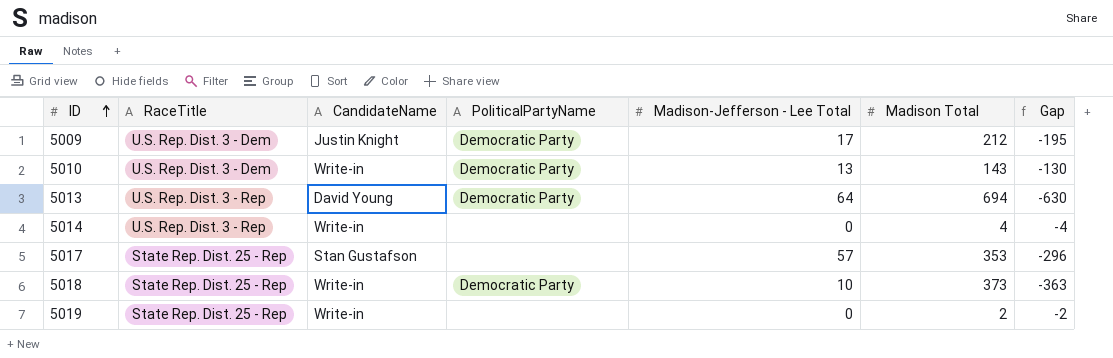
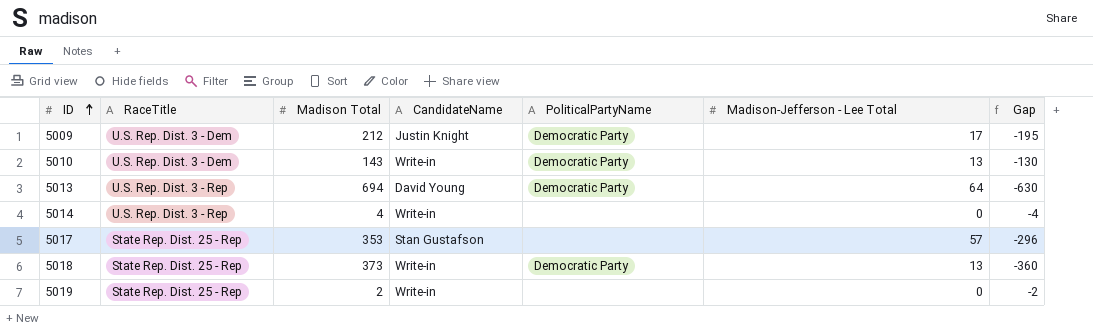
column Madison Total | position: 6 -> 3
5018 | Madison-Jefferson - Lee Total: 10 -> 13
5018 | Gap: -363 -> -360

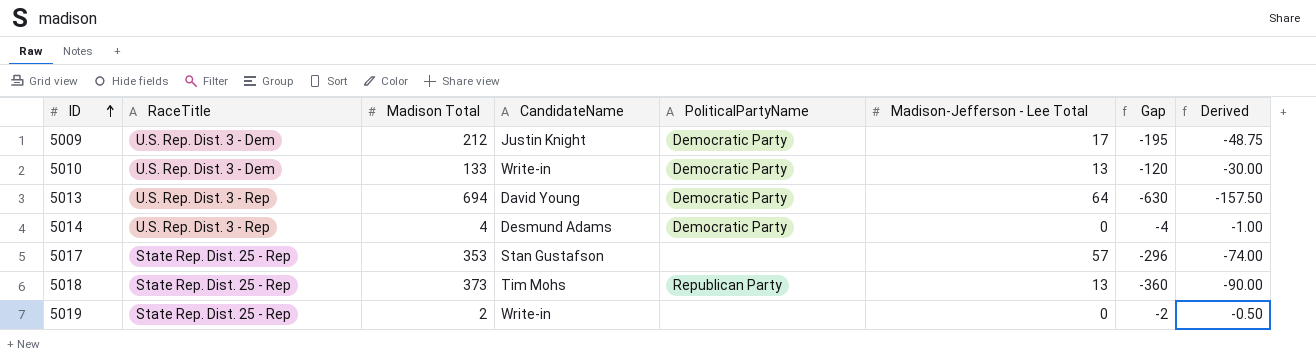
column Derived | formula: none -> [Gap] * 0.25
5010 | Madison Total: 143 -> 133
5010 | Gap: -130 -> -120
5014 | CandidateName: Write-in -> Desmund Adams
5014 | PoliticalPartyName: none -> Democratic Party
5018 | CandidateName: Write-in -> Tim Mohs
5018 | PoliticalPartyName: Democratic Party -> Republican Party

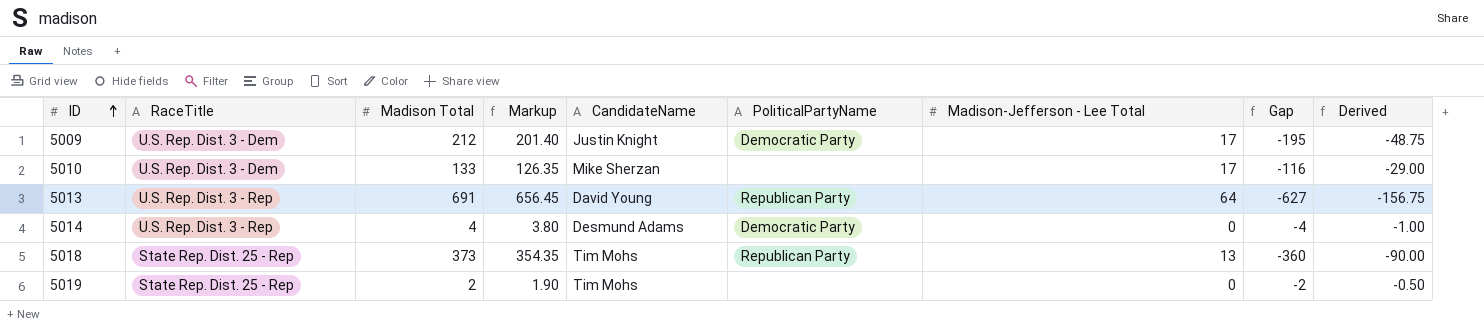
column Markup | formula: none -> [Madison Total] * 0.95
row 5017: State Rep. Dist. 25 - Rep | 353 | Stan Gustafson | none | 57 | -296 | -74.00 -> none
5010 | CandidateName: Write-in -> Mike Sherzan
5010 | PoliticalPartyName: Democratic Party -> none
5010 | Madison-Jefferson - Lee Total: 13 -> 17
5010 | Gap: -120 -> -116
5010 | Derived: -30.00 -> -29.00
5013 | Madison Total: 694 -> 691
5013 | PoliticalPartyName: Democratic Party -> Republican Party
5013 | Gap: -630 -> -627
5013 | Derived: -157.50 -> -156.75
5019 | CandidateName: Write-in -> Tim Mohs

